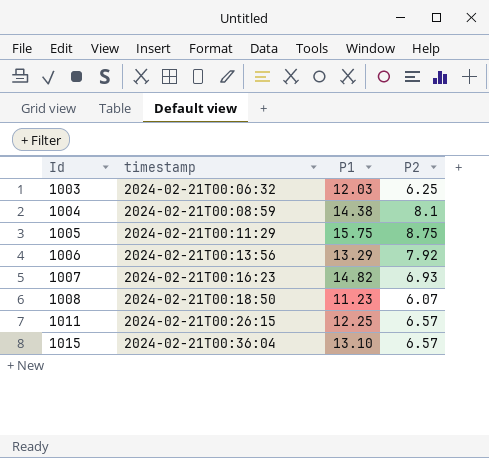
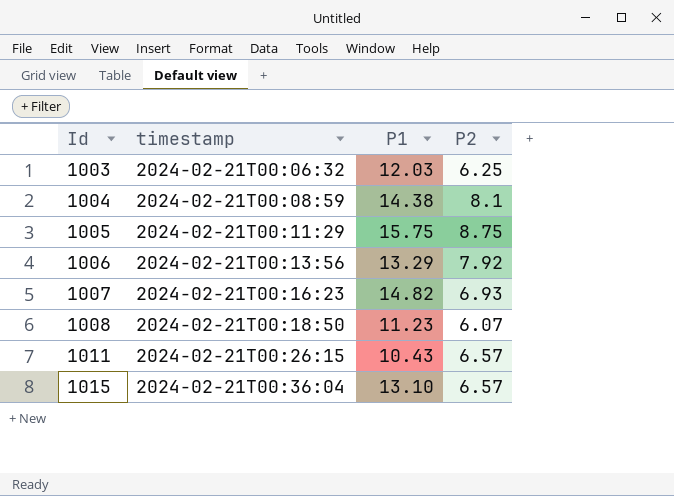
1011 | P1: 12.25 -> 10.43

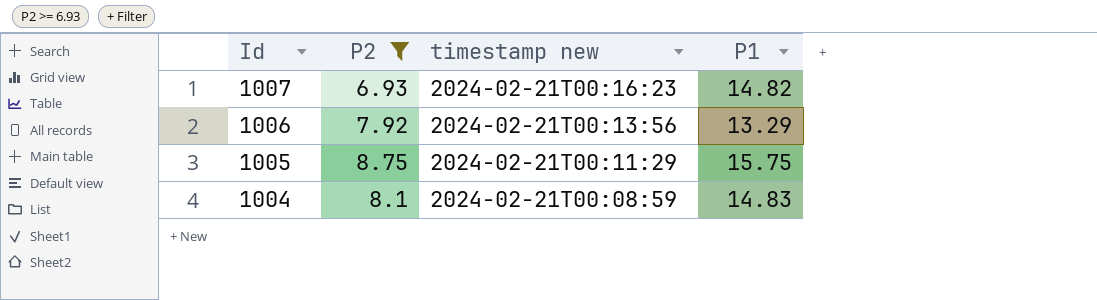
filter: none -> P2 >= 6.93
row order: Id ascending -> Id descending
column P2 | position: 4 -> 2
column name: timestamp -> timestamp new
1004 | P1: 14.38 -> 14.83

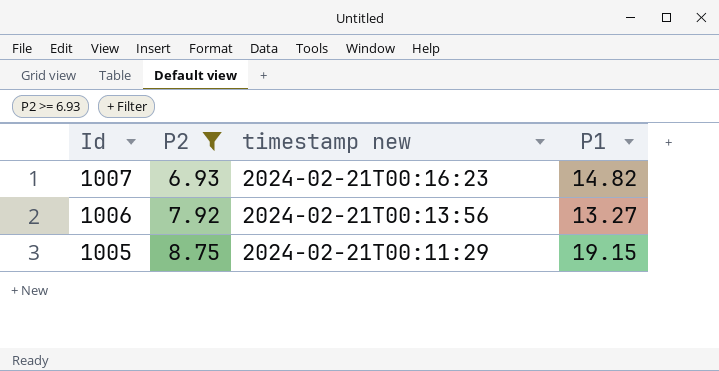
row 1004: 8.1 | 2024-02-21T00:08:59 | 14.83 -> none
1006 | P1: 13.29 -> 13.27
1005 | P1: 15.75 -> 19.15

